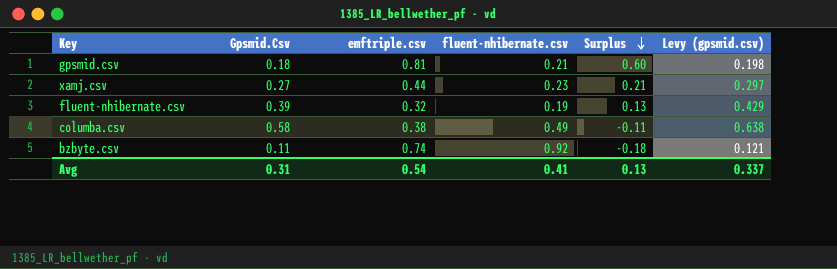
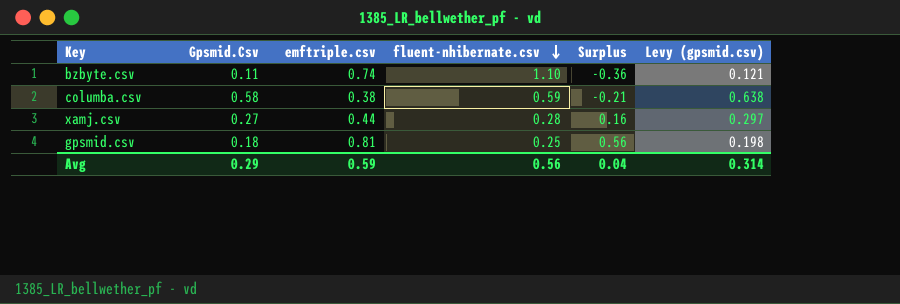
row order: Surplus descending -> fluent-nhibernate.csv descending
row fluent-nhibernate.csv: 0.39 | 0.32 | 0.19 | 0.13 | 0.429 -> none
bzbyte.csv | fluent-nhibernate.csv: 0.92 -> 1.10
bzbyte.csv | Surplus: -0.18 -> -0.36
columba.csv | fluent-nhibernate.csv: 0.49 -> 0.59
columba.csv | Surplus: -0.11 -> -0.21
xamj.csv | fluent-nhibernate.csv: 0.23 -> 0.28
xamj.csv | Surplus: 0.21 -> 0.16
gpsmid.csv | fluent-nhibernate.csv: 0.21 -> 0.25
gpsmid.csv | Surplus: 0.60 -> 0.56
Avg | Gpsmid.Csv: 0.31 -> 0.29
Avg | emftriple.csv: 0.54 -> 0.59
Avg | fluent-nhibernate.csv: 0.41 -> 0.56
Avg | Surplus: 0.13 -> 0.04
Avg | Levy (gpsmid.csv): 0.337 -> 0.314

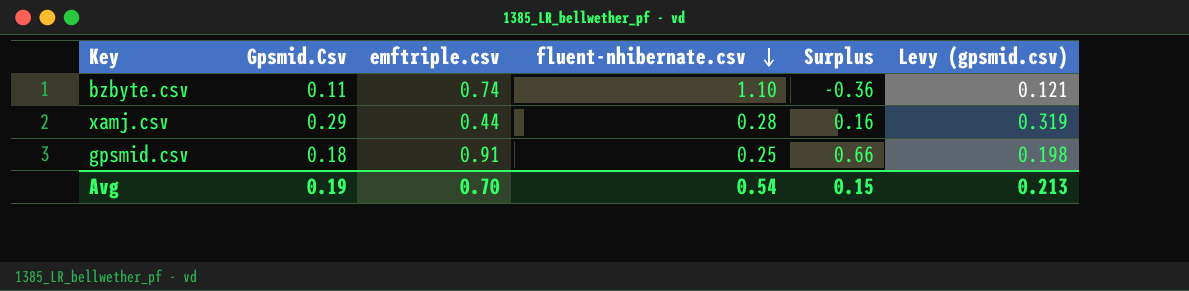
row columba.csv: 0.58 | 0.38 | 0.59 | -0.21 | 0.638 -> none
xamj.csv | Gpsmid.Csv: 0.27 -> 0.29
xamj.csv | Levy (gpsmid.csv): 0.297 -> 0.319
gpsmid.csv | emftriple.csv: 0.81 -> 0.91
gpsmid.csv | Surplus: 0.56 -> 0.66
Avg | Gpsmid.Csv: 0.29 -> 0.19
Avg | emftriple.csv: 0.59 -> 0.70
Avg | fluent-nhibernate.csv: 0.56 -> 0.54
Avg | Surplus: 0.04 -> 0.15
Avg | Levy (gpsmid.csv): 0.314 -> 0.213

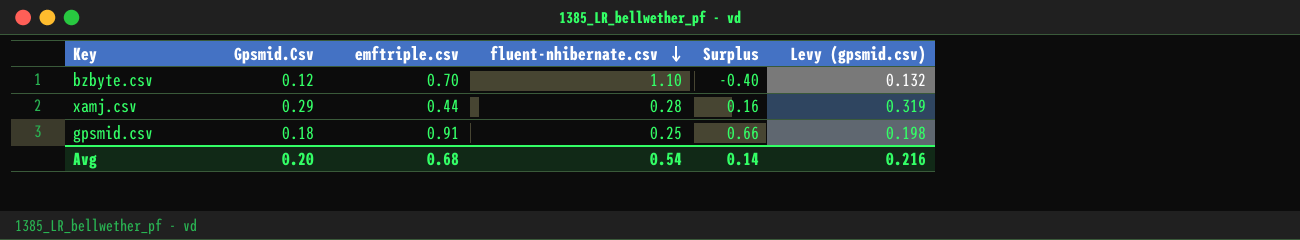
bzbyte.csv | Gpsmid.Csv: 0.11 -> 0.12
bzbyte.csv | emftriple.csv: 0.74 -> 0.70
bzbyte.csv | Surplus: -0.36 -> -0.40
bzbyte.csv | Levy (gpsmid.csv): 0.121 -> 0.132
Avg | Gpsmid.Csv: 0.19 -> 0.20
Avg | emftriple.csv: 0.70 -> 0.68
Avg | Surplus: 0.15 -> 0.14
Avg | Levy (gpsmid.csv): 0.213 -> 0.216

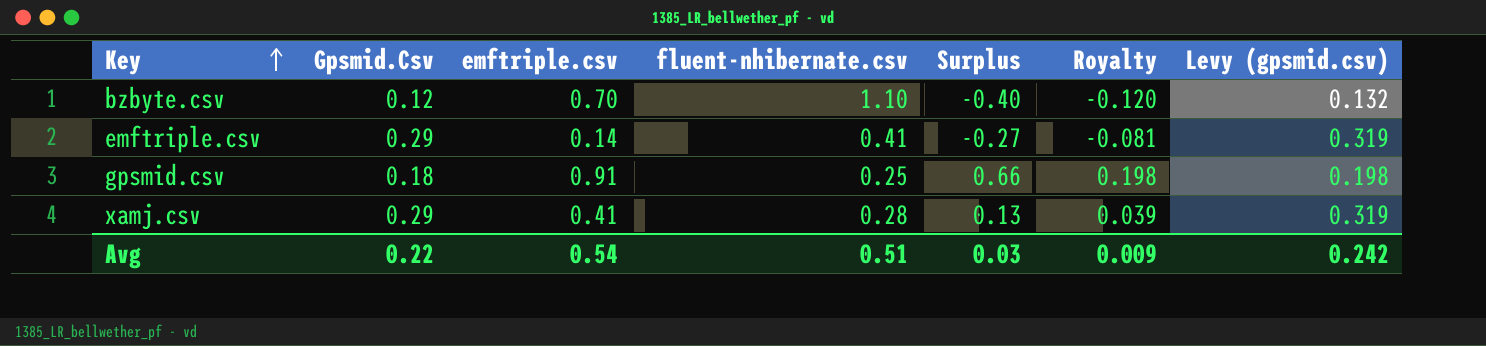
row order: fluent-nhibernate.csv descending -> Key ascending
column Royalty | formula: none -> [Surplus] * 0.3
row emftriple.csv: none -> 0.29 | 0.14 | 0.41 | -0.27 | -0.081 | 0.319
xamj.csv | emftriple.csv: 0.44 -> 0.41
xamj.csv | Surplus: 0.16 -> 0.13
Avg | Gpsmid.Csv: 0.20 -> 0.22
Avg | emftriple.csv: 0.68 -> 0.54
Avg | fluent-nhibernate.csv: 0.54 -> 0.51
Avg | Surplus: 0.14 -> 0.03
Avg | Levy (gpsmid.csv): 0.216 -> 0.242

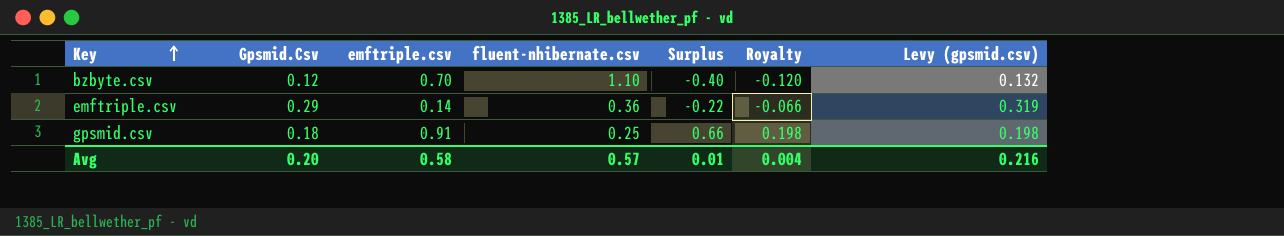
row xamj.csv: 0.29 | 0.41 | 0.28 | 0.13 | 0.039 | 0.319 -> none
emftriple.csv | fluent-nhibernate.csv: 0.41 -> 0.36
emftriple.csv | Surplus: -0.27 -> -0.22
emftriple.csv | Royalty: -0.081 -> -0.066
Avg | Gpsmid.Csv: 0.22 -> 0.20
Avg | emftriple.csv: 0.54 -> 0.58
Avg | fluent-nhibernate.csv: 0.51 -> 0.57
Avg | Surplus: 0.03 -> 0.01
Avg | Royalty: 0.009 -> 0.004
Avg | Levy (gpsmid.csv): 0.242 -> 0.216

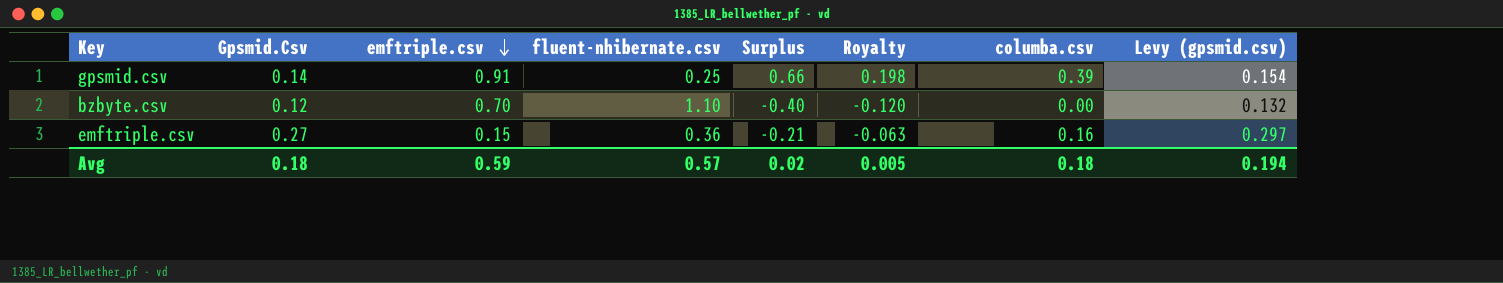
row order: Key ascending -> emftriple.csv descending
column columba.csv | position: none -> 7
gpsmid.csv | Gpsmid.Csv: 0.18 -> 0.14
gpsmid.csv | Levy (gpsmid.csv): 0.198 -> 0.154
emftriple.csv | Gpsmid.Csv: 0.29 -> 0.27
emftriple.csv | emftriple.csv: 0.14 -> 0.15
emftriple.csv | Surplus: -0.22 -> -0.21
emftriple.csv | Royalty: -0.066 -> -0.063
emftriple.csv | Levy (gpsmid.csv): 0.319 -> 0.297
Avg | Gpsmid.Csv: 0.20 -> 0.18
Avg | emftriple.csv: 0.58 -> 0.59
Avg | Surplus: 0.01 -> 0.02
Avg | Royalty: 0.004 -> 0.005
Avg | Levy (gpsmid.csv): 0.216 -> 0.194

